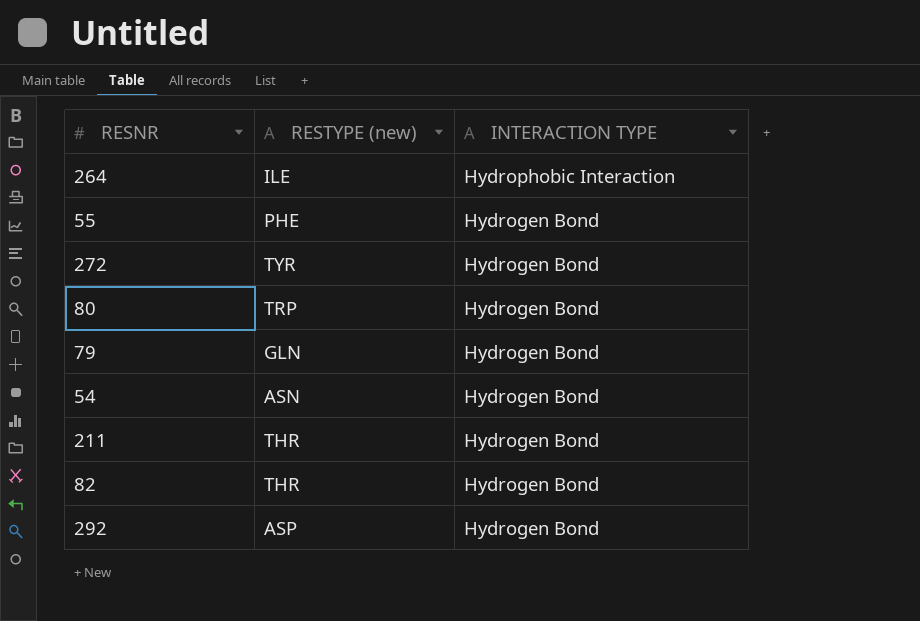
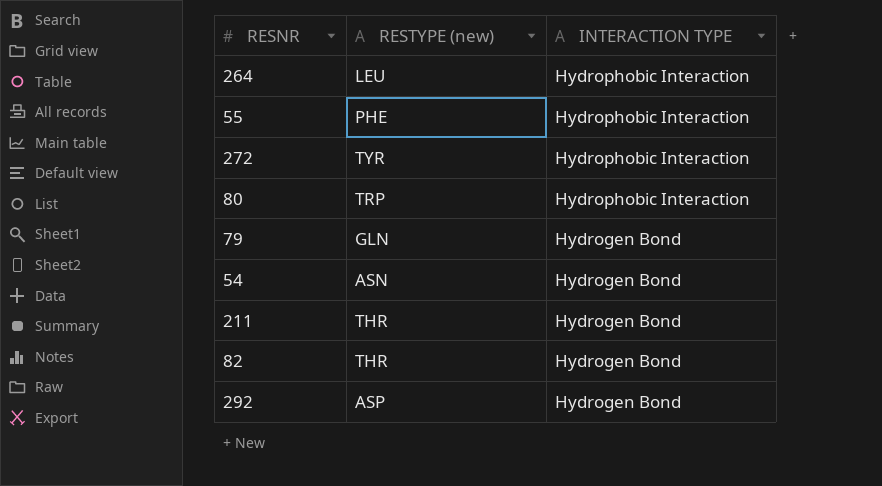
264 | RESTYPE (new): ILE -> LEU
55 | INTERACTION TYPE: Hydrogen Bond -> Hydrophobic Interaction
272 | INTERACTION TYPE: Hydrogen Bond -> Hydrophobic Interaction
80 | INTERACTION TYPE: Hydrogen Bond -> Hydrophobic Interaction

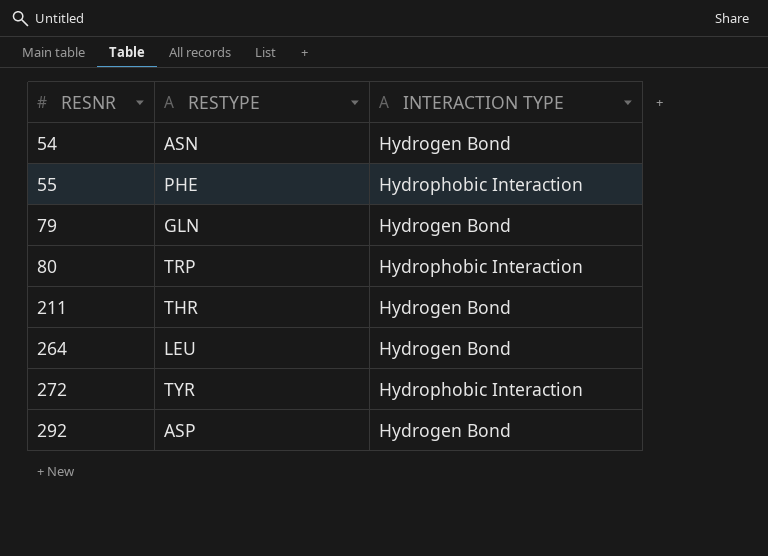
row order: INTERACTION TYPE descending -> RESNR ascending
column name: RESTYPE (new) -> RESTYPE
row 82: THR | Hydrogen Bond -> none
264 | INTERACTION TYPE: Hydrophobic Interaction -> Hydrogen Bond

